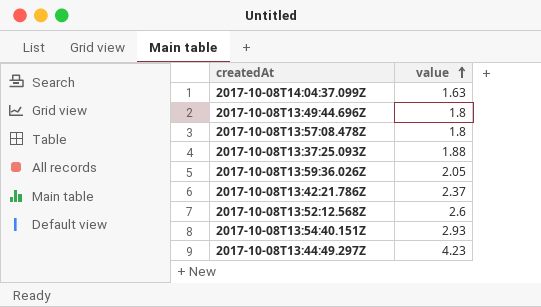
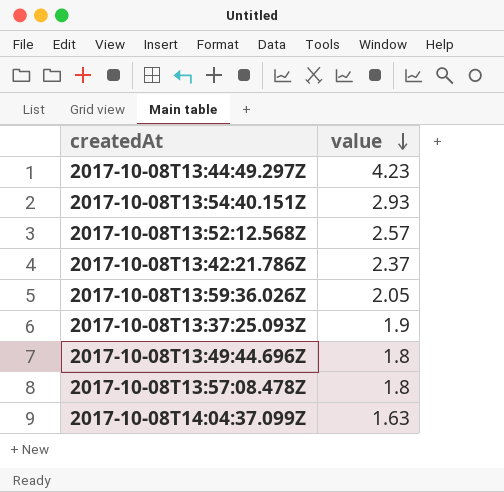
row order: value ascending -> value descending
2017-10-08T13:52:12.568Z | value: 2.6 -> 2.57
2017-10-08T13:37:25.093Z | value: 1.88 -> 1.9

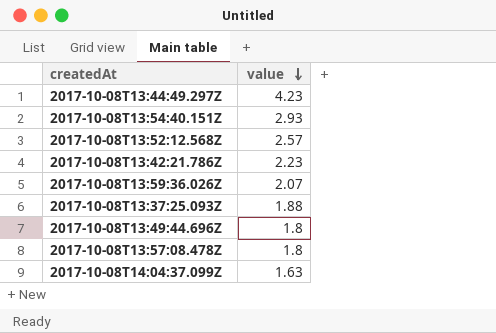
2017-10-08T13:42:21.786Z | value: 2.37 -> 2.23
2017-10-08T13:59:36.026Z | value: 2.05 -> 2.07
2017-10-08T13:37:25.093Z | value: 1.9 -> 1.88

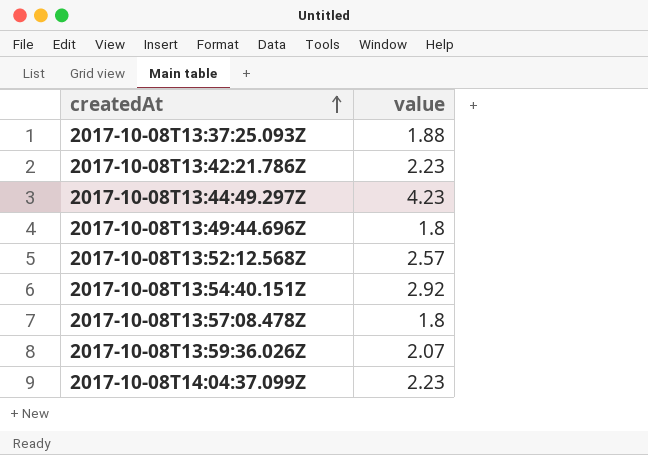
row order: value descending -> createdAt ascending
2017-10-08T13:54:40.151Z | value: 2.93 -> 2.92
2017-10-08T14:04:37.099Z | value: 1.63 -> 2.23

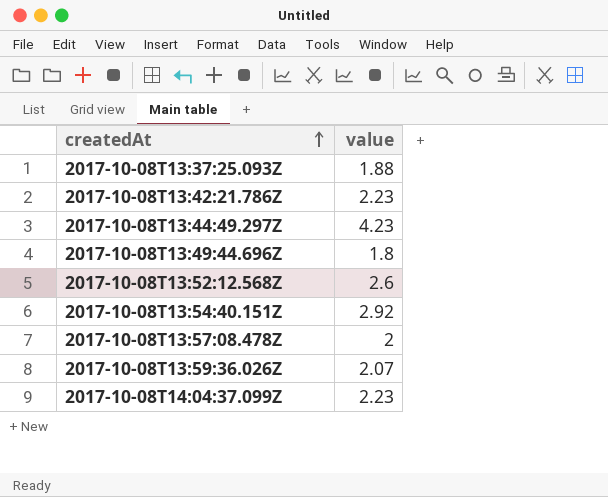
2017-10-08T13:52:12.568Z | value: 2.57 -> 2.6
2017-10-08T13:57:08.478Z | value: 1.8 -> 2

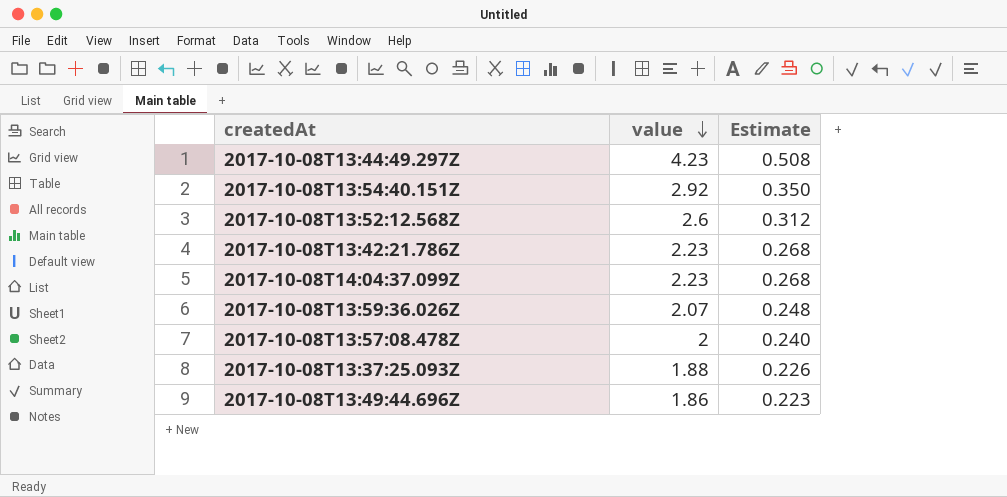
row order: createdAt ascending -> value descending
column Estimate | formula: none -> [value] * 0.12
2017-10-08T13:49:44.696Z | value: 1.8 -> 1.86

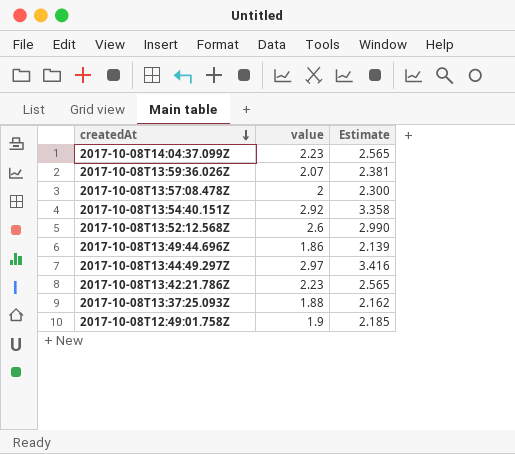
row order: value descending -> createdAt descending
column Estimate | formula: [value] * 0.12 -> [value] * 1.15
2017-10-08T13:44:49.297Z | value: 4.23 -> 2.97
row 2017-10-08T12:49:01.758Z: none -> 1.9 | 2.185

